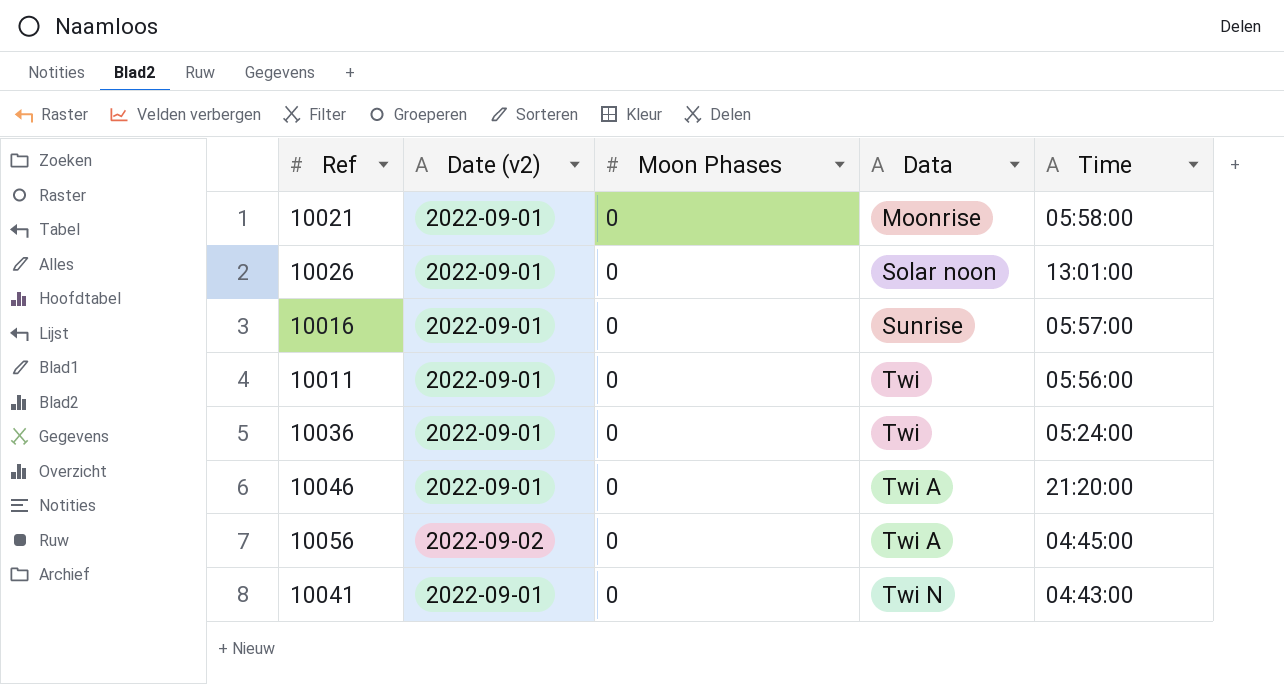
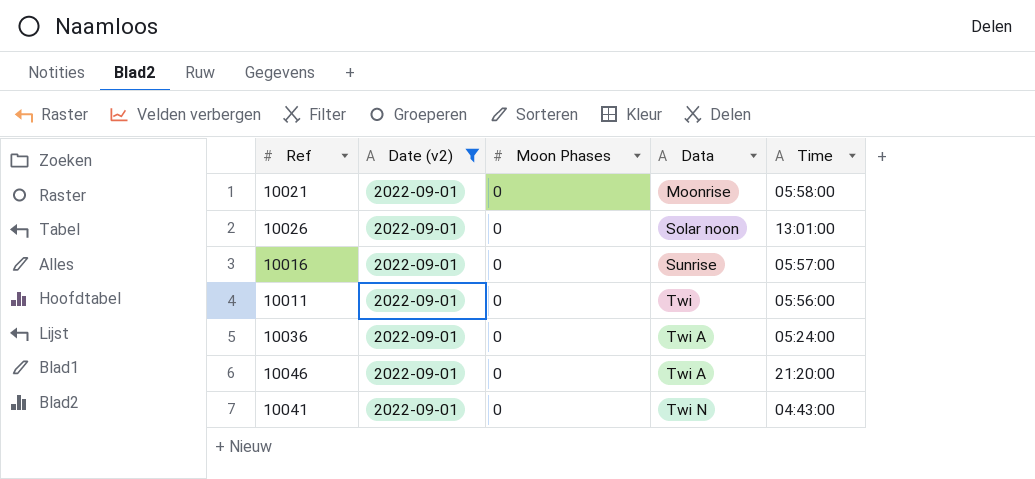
filter: none -> Date (v2) = 2022-09-01
10036 | Data: Twi -> Twi A

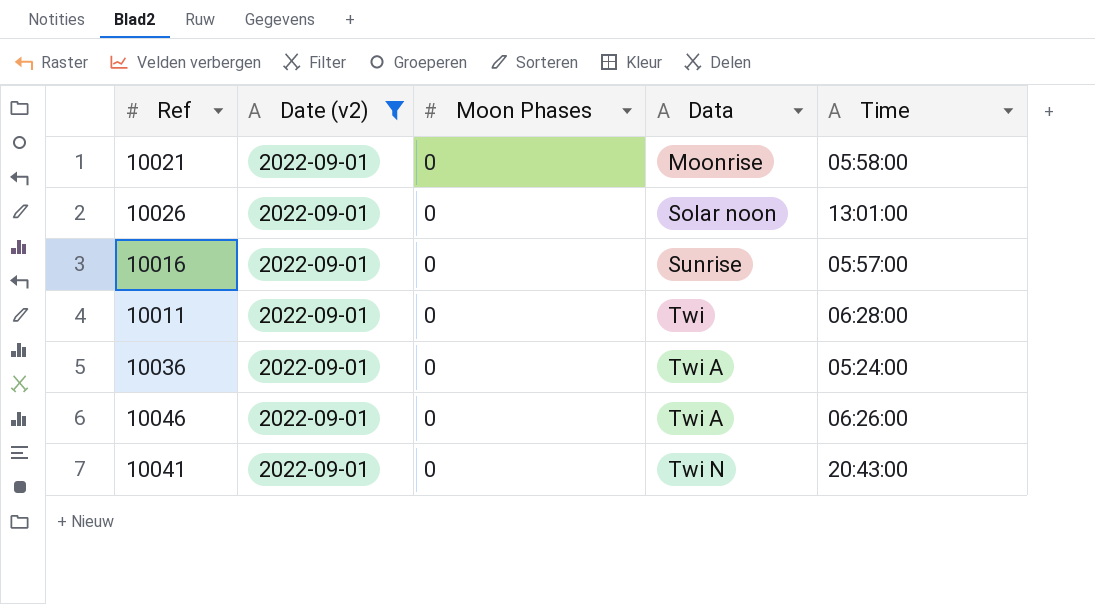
10011 | Time: 05:56:00 -> 06:28:00
10046 | Time: 21:20:00 -> 06:26:00
10041 | Time: 04:43:00 -> 20:43:00

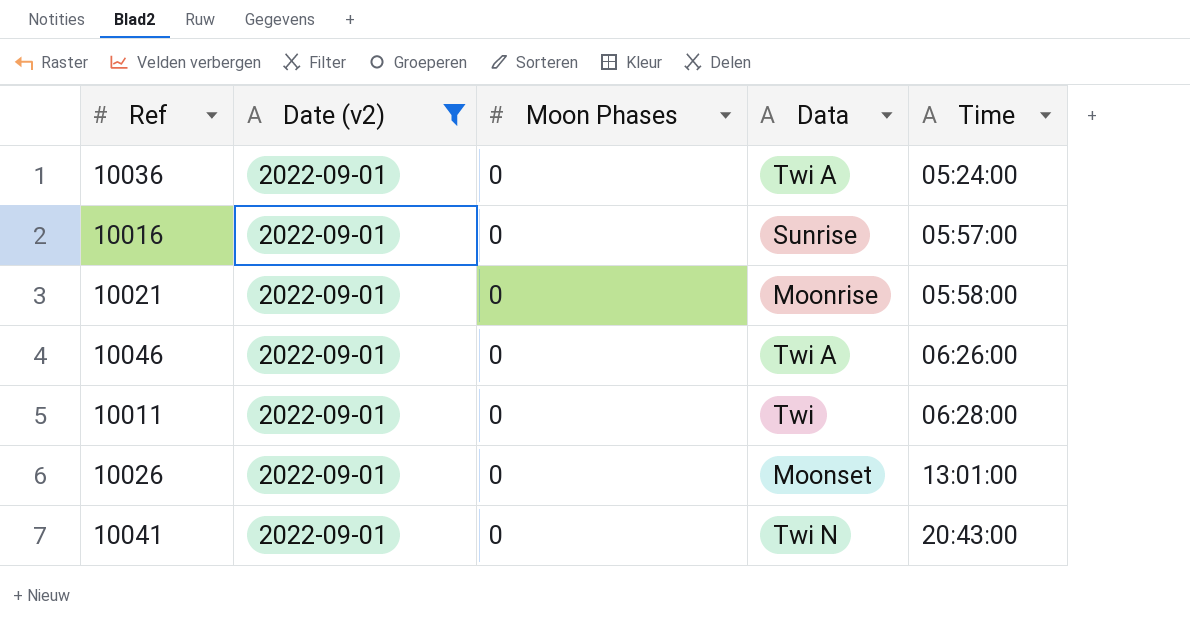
row order: Data ascending -> Time ascending
10026 | Data: Solar noon -> Moonset

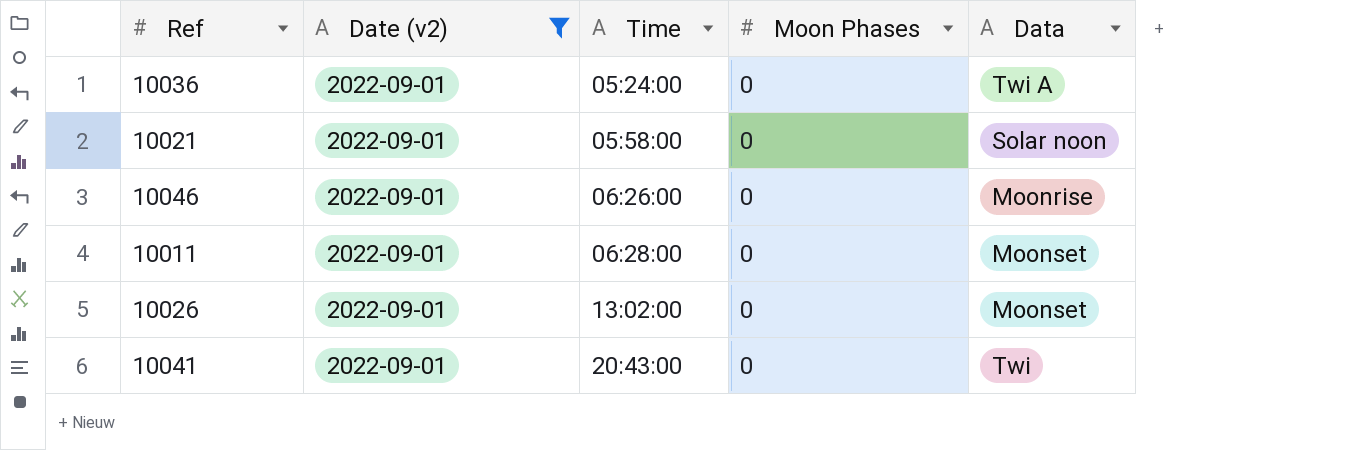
column Time | position: 5 -> 3
row 10016: 2022-09-01 | 0 | Sunrise | 05:57:00 -> none
10021 | Data: Moonrise -> Solar noon
10046 | Data: Twi A -> Moonrise
10011 | Data: Twi -> Moonset
10026 | Time: 13:01:00 -> 13:02:00
10041 | Data: Twi N -> Twi

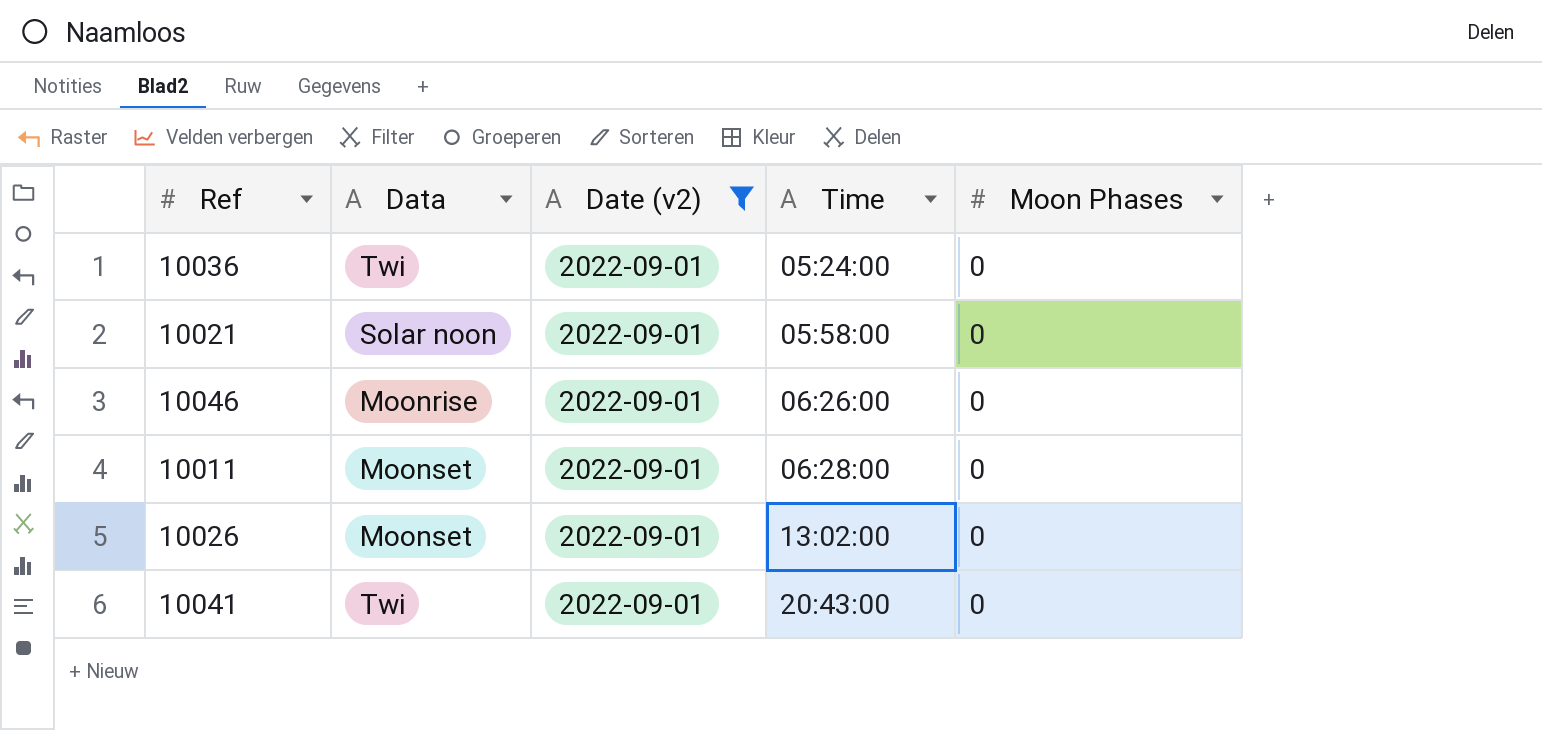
column Data | position: 5 -> 2
10036 | Data: Twi A -> Twi

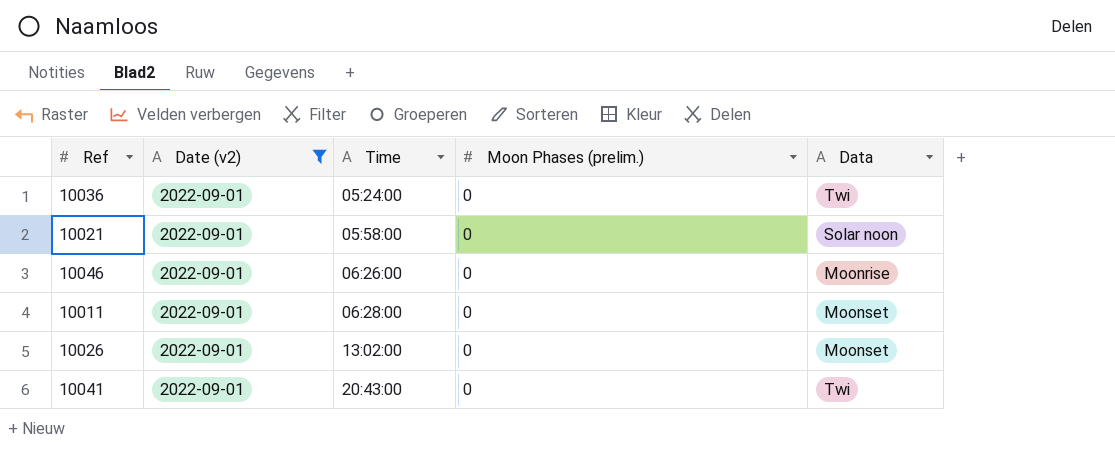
column name: Moon Phases -> Moon Phases (prelim.)
column Data | position: 2 -> 5

